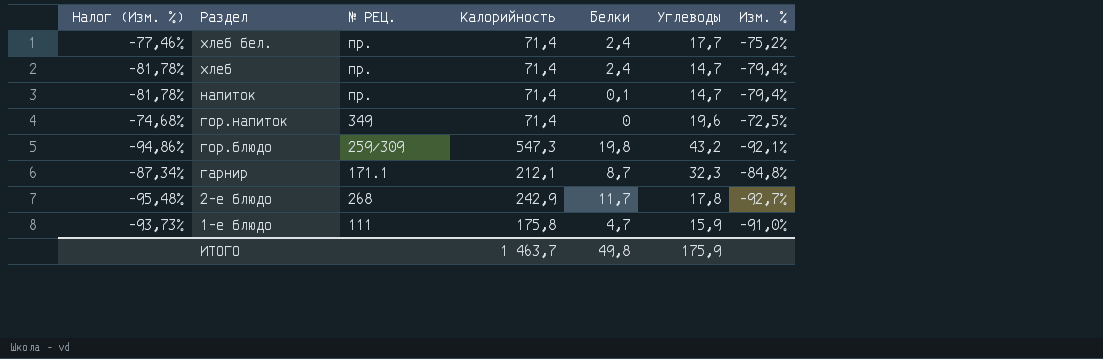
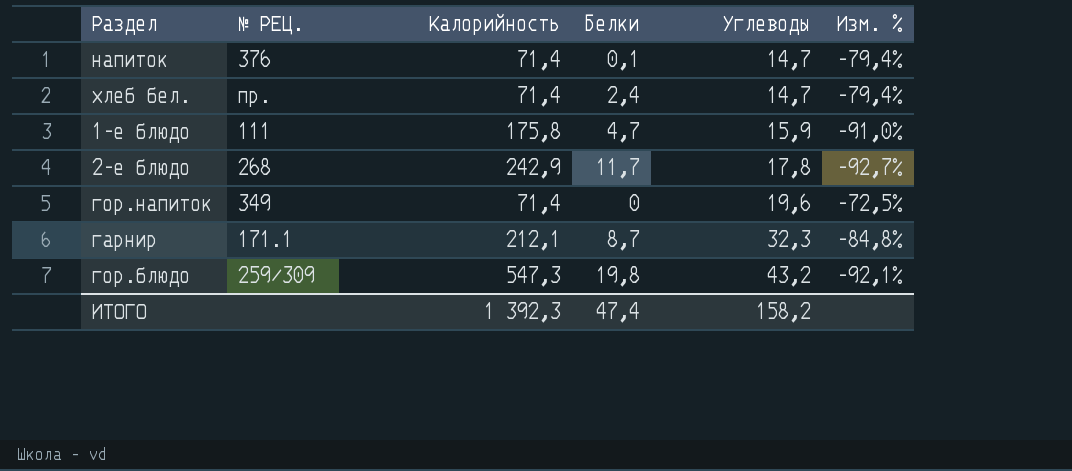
row order: Раздел descending -> Углеводы ascending
column Налог (Изм. %) | formula: [Изм. %] * 1,03 -> none
row хлеб: -81,78% | пр. | 71,4 | 2,4 | 14,7 | -79,4% -> none
напиток | № РЕЦ.: пр. -> 376
хлеб бел. | Углеводы: 17,7 -> 14,7
хлеб бел. | Изм. %: -75,2% -> -79,4%
ИТОГО | Калорийность: 1 463,7 -> 1 392,3
ИТОГО | Белки: 49,8 -> 47,4
ИТОГО | Углеводы: 175,9 -> 158,2

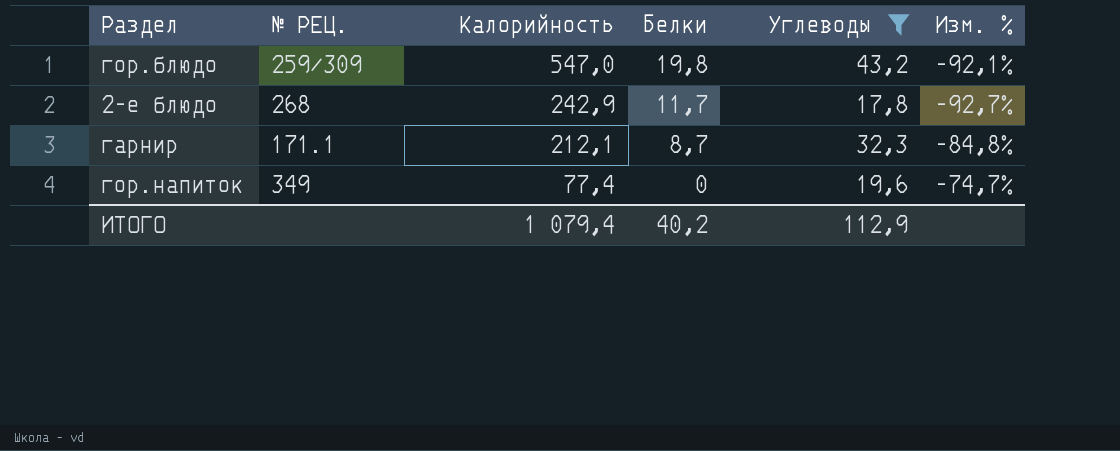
filter: none -> Углеводы >= 17,8
row order: Углеводы ascending -> Калорийность descending
гор.блюдо | Калорийность: 547,3 -> 547,0
гор.напиток | Калорийность: 71,4 -> 77,4
гор.напиток | Изм. %: -72,5% -> -74,7%
ИТОГО | Калорийность: 1 392,3 -> 1 079,4
ИТОГО | Белки: 47,4 -> 40,2
ИТОГО | Углеводы: 158,2 -> 112,9

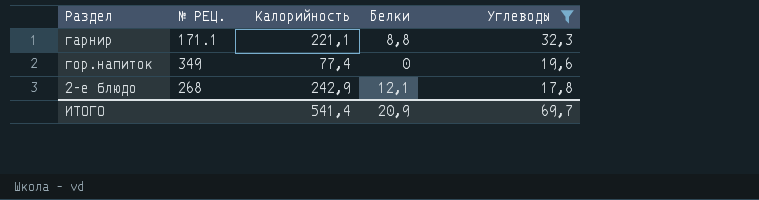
row order: Калорийность descending -> Углеводы descending
column Изм. % | formula: ([Углеводы] - [Калорийность]) / [Калорийность] -> none
row гор.блюдо: 259/309 | 547,0 | 19,8 | 43,2 | -92,1% -> none
гарнир | Калорийность: 212,1 -> 221,1
гарнир | Белки: 8,7 -> 8,8
2-е блюдо | Белки: 11,7 -> 12,1
ИТОГО | Калорийность: 1 079,4 -> 541,4
ИТОГО | Белки: 40,2 -> 20,9
ИТОГО | Углеводы: 112,9 -> 69,7

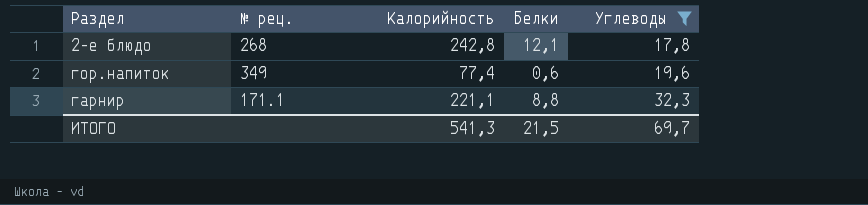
row order: Углеводы descending -> Углеводы ascending
column name: № РЕЦ. -> № рец.
2-е блюдо | Калорийность: 242,9 -> 242,8
гор.напиток | Белки: 0 -> 0,6
ИТОГО | Калорийность: 541,4 -> 541,3
ИТОГО | Белки: 20,9 -> 21,5

